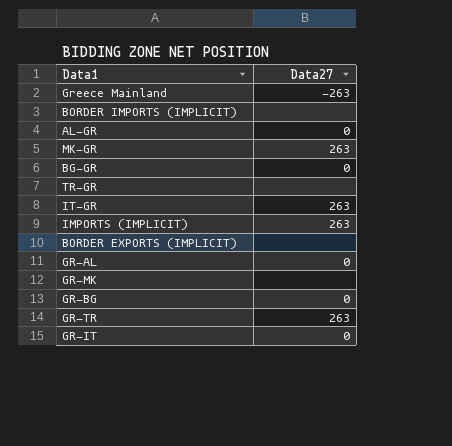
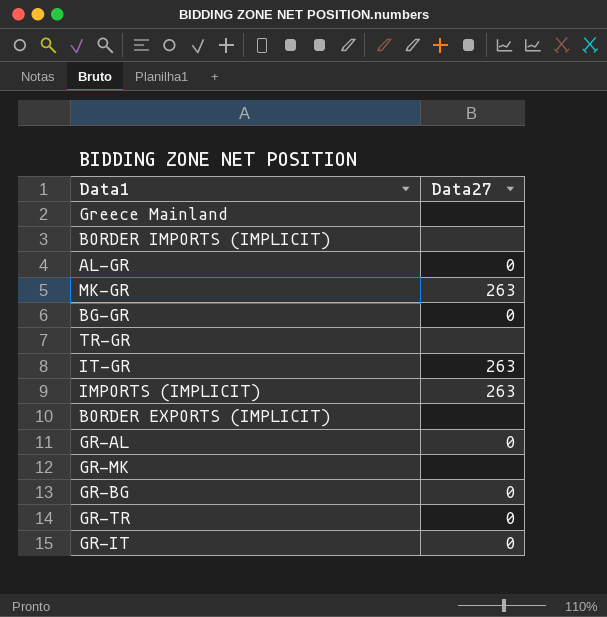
Greece Mainland | Data27: -263 -> none
GR-TR | Data27: 263 -> 0

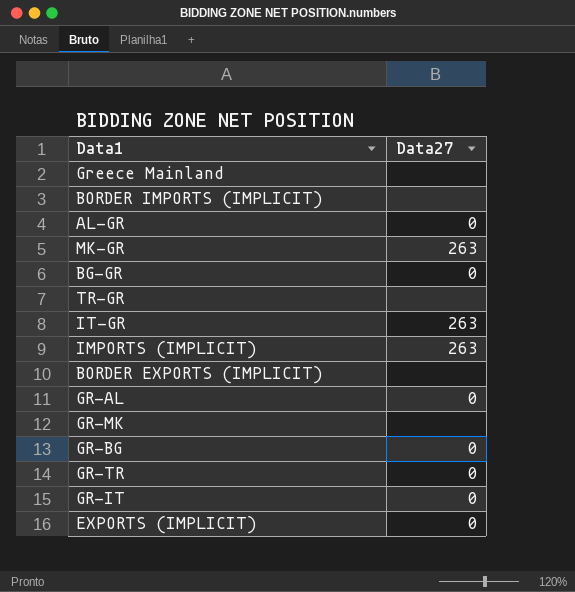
row EXPORTS (IMPLICIT): none -> 0

